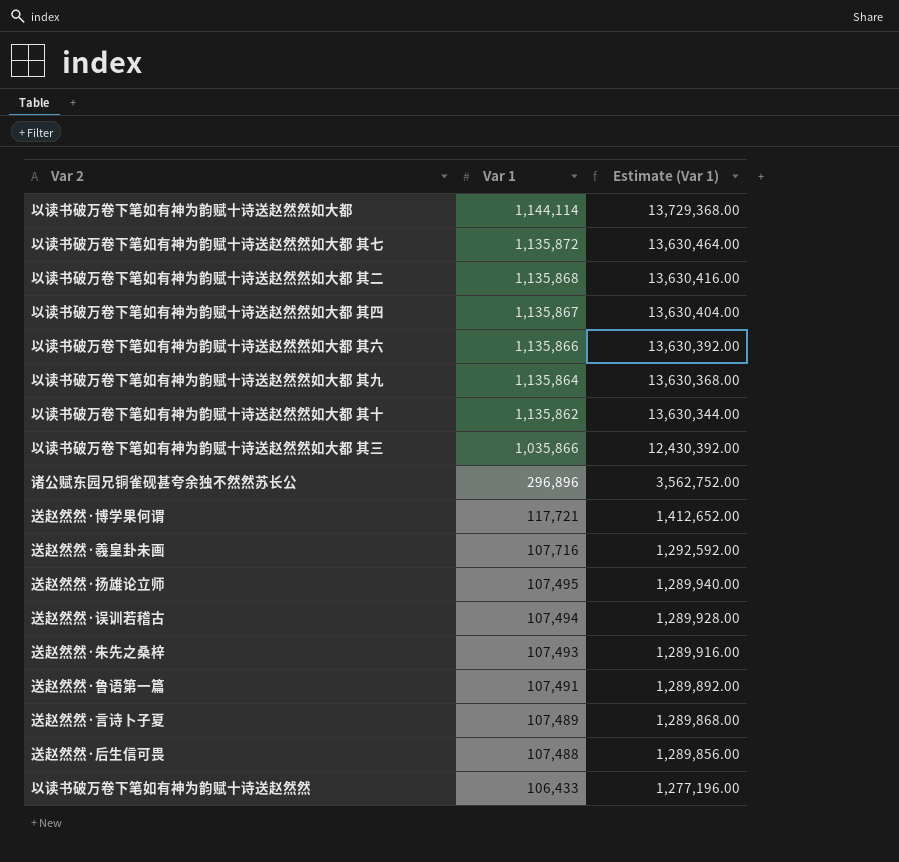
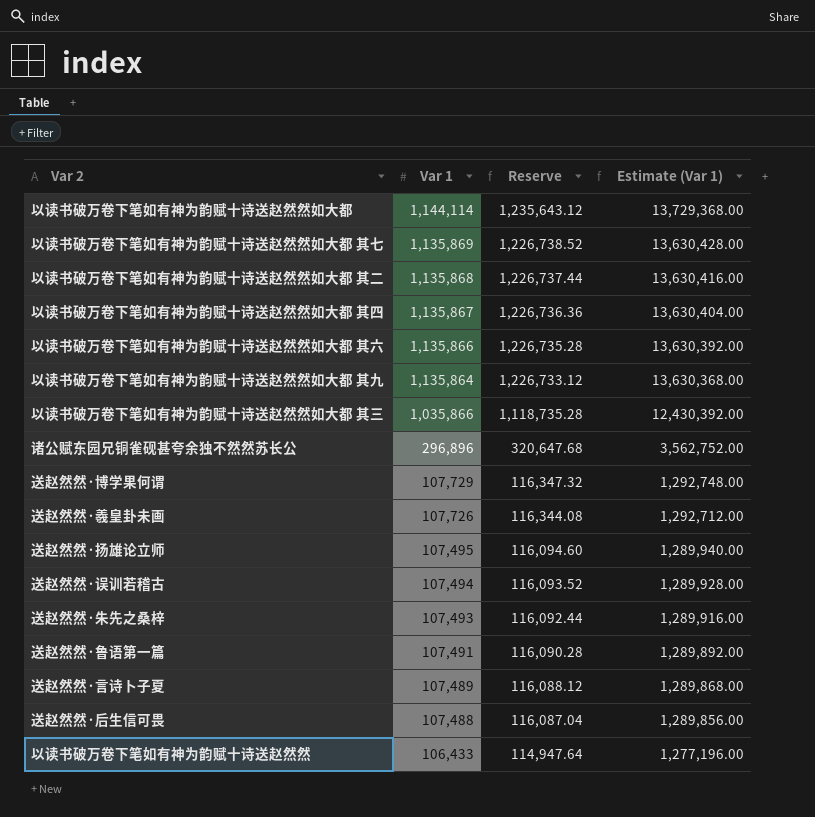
column Reserve | formula: none -> [Var 1] * 1.08
row 以读书破万卷下笔如有神为韵赋十诗送赵然然如大都 其十: 1,135,862 | 13,630,344.00 -> none
以读书破万卷下笔如有神为韵赋十诗送赵然然如大都 其七 | Var 1: 1,135,872 -> 1,135,869
以读书破万卷下笔如有神为韵赋十诗送赵然然如大都 其七 | Estimate (Var 1): 13,630,464.00 -> 13,630,428.00
送赵然然·博学果何谓 | Var 1: 117,721 -> 107,729
送赵然然·博学果何谓 | Estimate (Var 1): 1,412,652.00 -> 1,292,748.00
送赵然然·羲皇卦未画 | Var 1: 107,716 -> 107,726
送赵然然·羲皇卦未画 | Estimate (Var 1): 1,292,592.00 -> 1,292,712.00

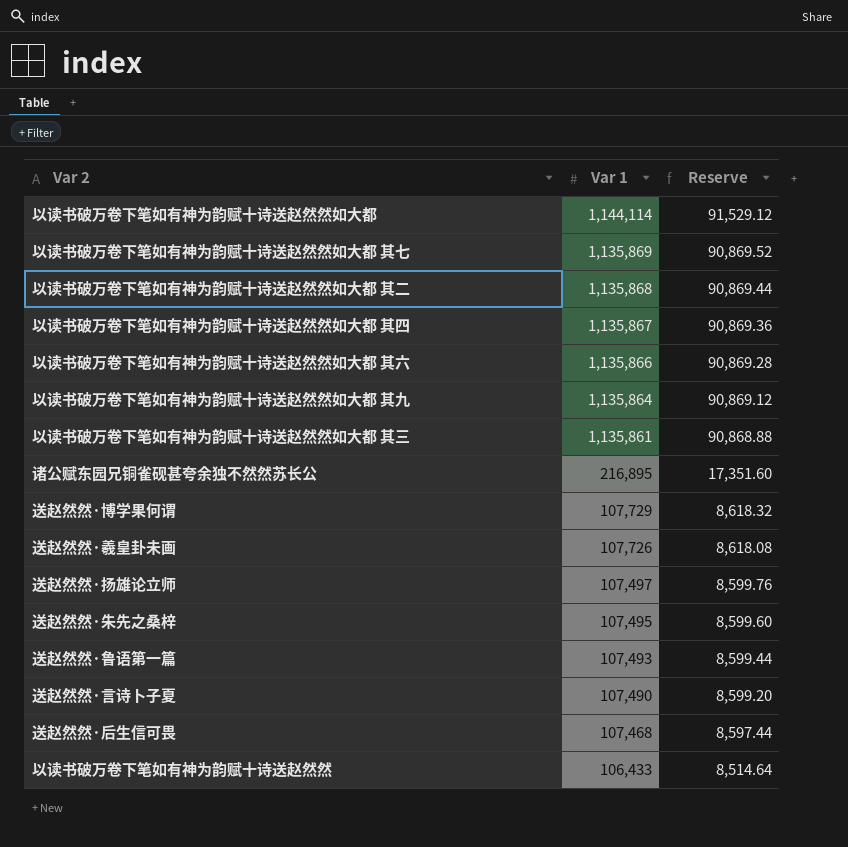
column Estimate (Var 1) | formula: [Var 1] * 12 -> none
column Reserve | formula: [Var 1] * 1.08 -> [Var 1] * 0.08
row 送赵然然·误训若稽古: 107,494 | 116,093.52 | 1,289,928.00 -> none
以读书破万卷下笔如有神为韵赋十诗送赵然然如大都 其三 | Var 1: 1,035,866 -> 1,135,861
诸公赋东园兄铜雀砚甚夸余独不然然苏长公 | Var 1: 296,896 -> 216,895
送赵然然·扬雄论立师 | Var 1: 107,495 -> 107,497
送赵然然·朱先之桑梓 | Var 1: 107,493 -> 107,495
送赵然然·鲁语第一篇 | Var 1: 107,491 -> 107,493
送赵然然·言诗卜子夏 | Var 1: 107,489 -> 107,490
送赵然然·后生信可畏 | Var 1: 107,488 -> 107,468

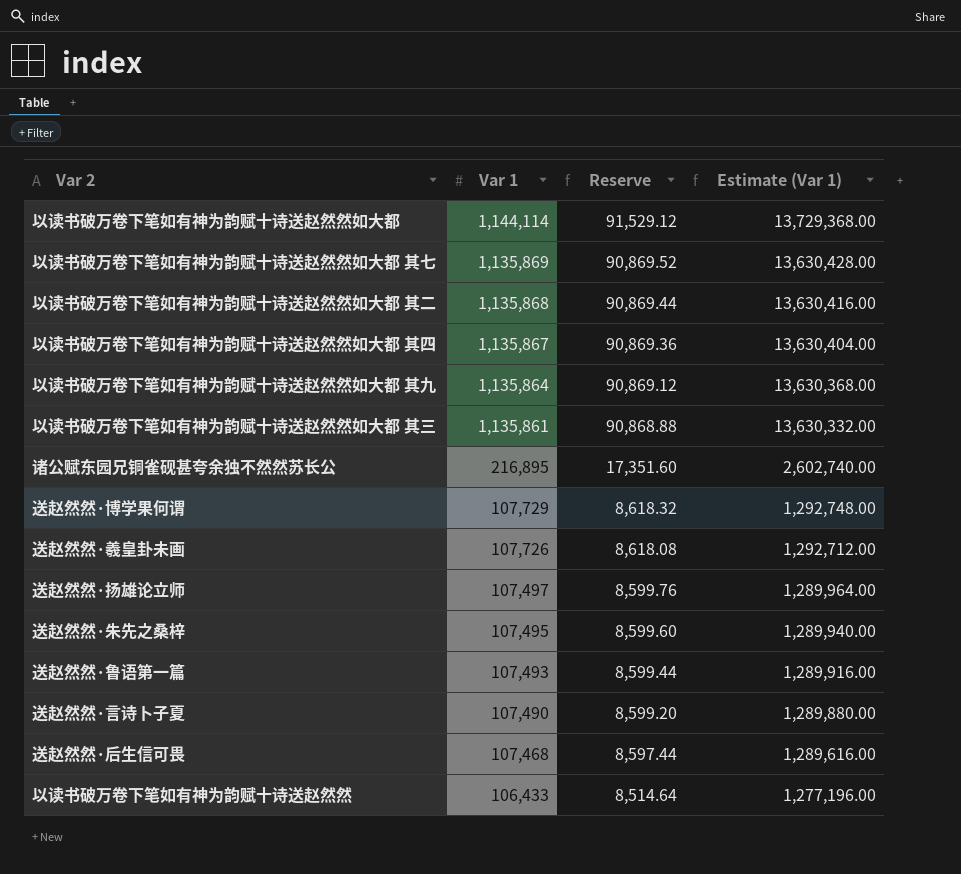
column Estimate (Var 1) | formula: none -> [Var 1] * 12
row 以读书破万卷下笔如有神为韵赋十诗送赵然然如大都 其六: 1,135,866 | 90,869.28 -> none

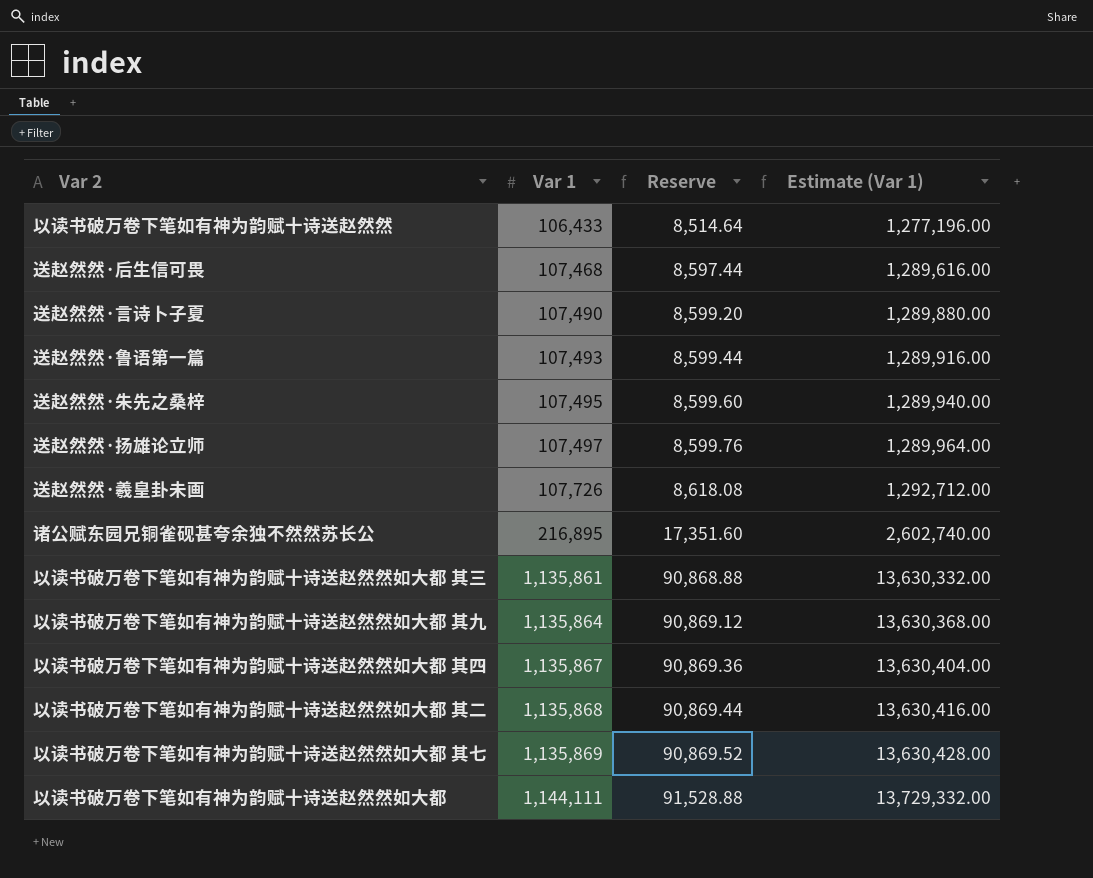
row order: Var 1 descending -> Var 1 ascending
row 送赵然然·博学果何谓: 107,729 | 8,618.32 | 1,292,748.00 -> none
以读书破万卷下笔如有神为韵赋十诗送赵然然如大都 | Var 1: 1,144,114 -> 1,144,111
以读书破万卷下笔如有神为韵赋十诗送赵然然如大都 | Reserve: 91,529.12 -> 91,528.88
以读书破万卷下笔如有神为韵赋十诗送赵然然如大都 | Estimate (Var 1): 13,729,368.00 -> 13,729,332.00

